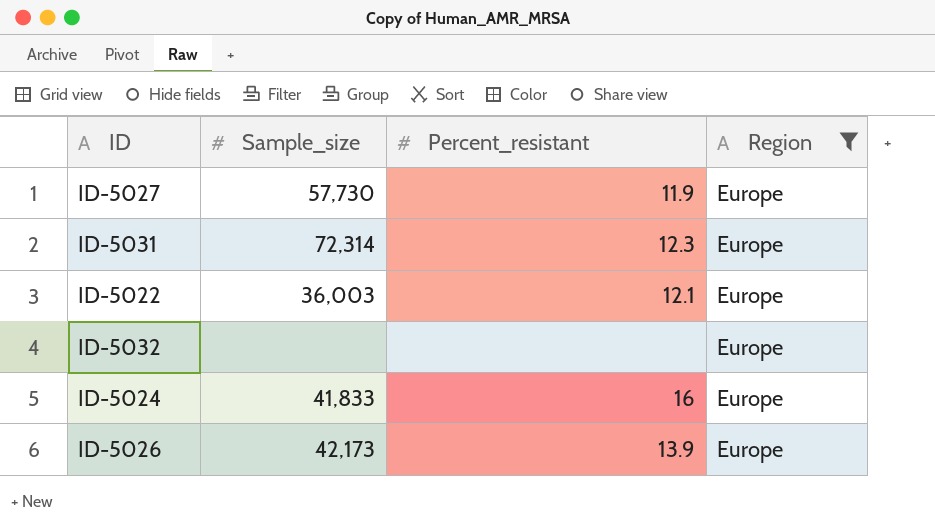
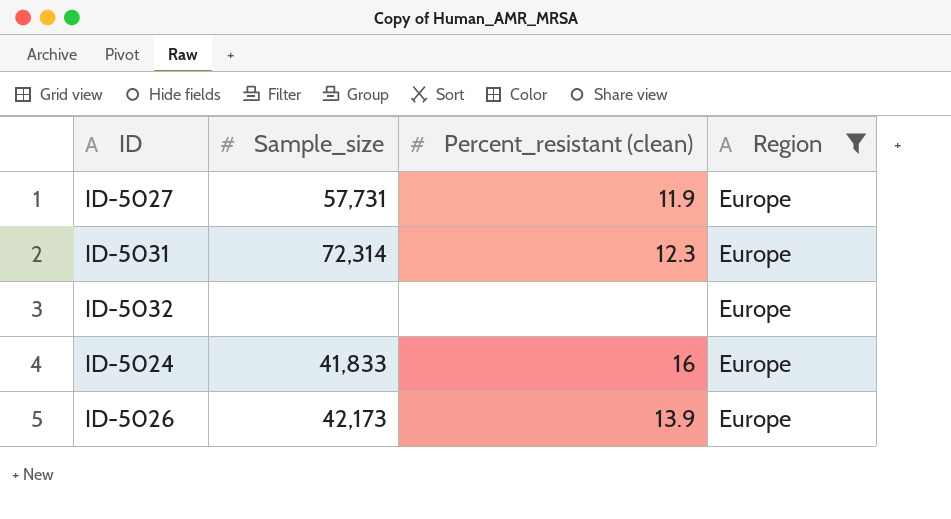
column name: Percent_resistant -> Percent_resistant (clean)
row ID-5022: 36,003 | 12.1 | Europe -> none
ID-5027 | Sample_size: 57,730 -> 57,731

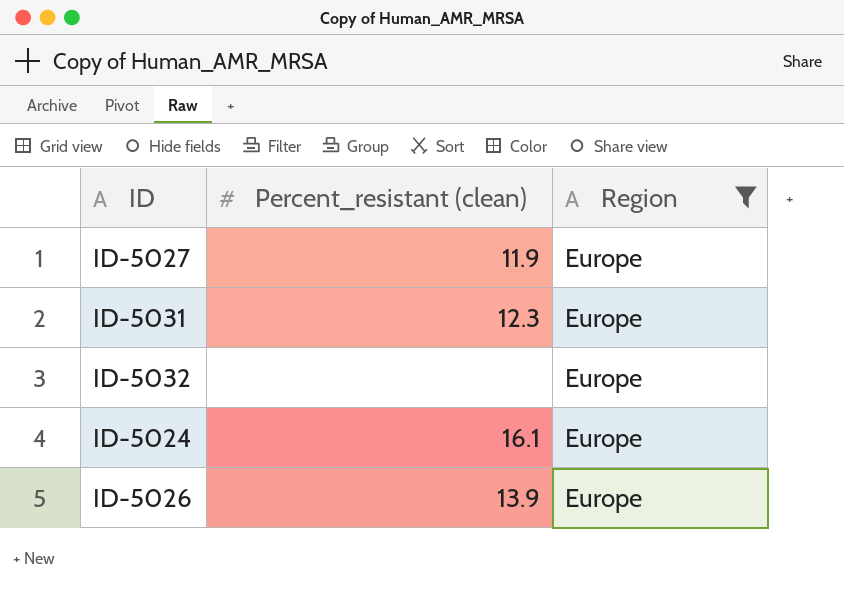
column Sample_size | position: 2 -> none
ID-5024 | Percent_resistant (clean): 16 -> 16.1

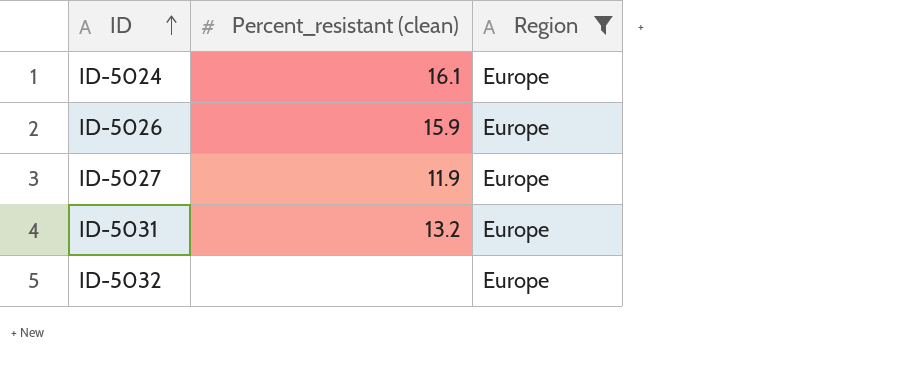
row order: none -> ID ascending
ID-5026 | Percent_resistant (clean): 13.9 -> 15.9
ID-5031 | Percent_resistant (clean): 12.3 -> 13.2

